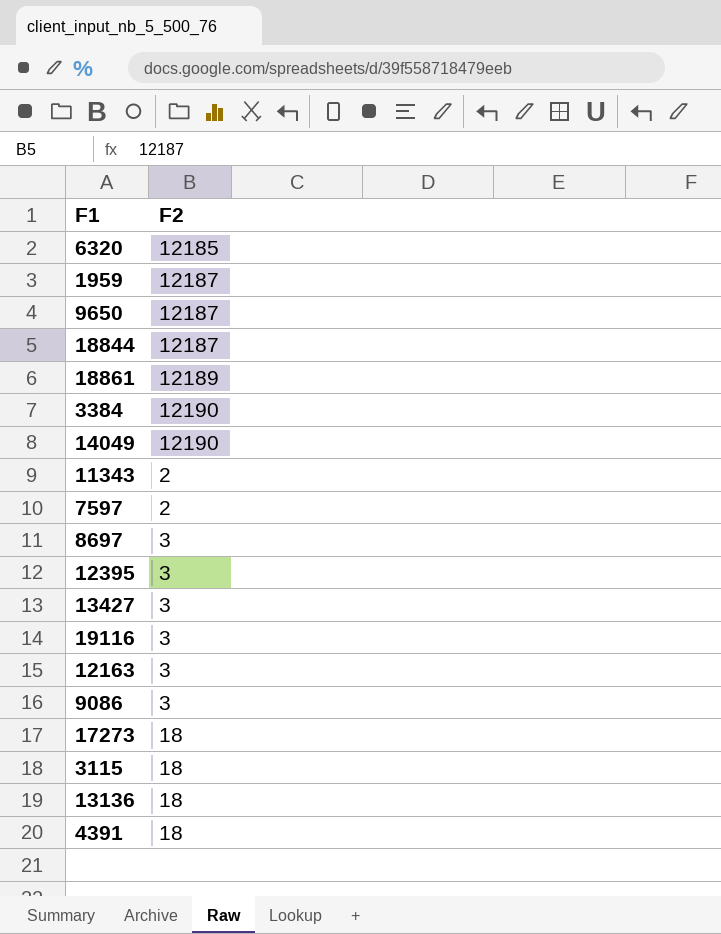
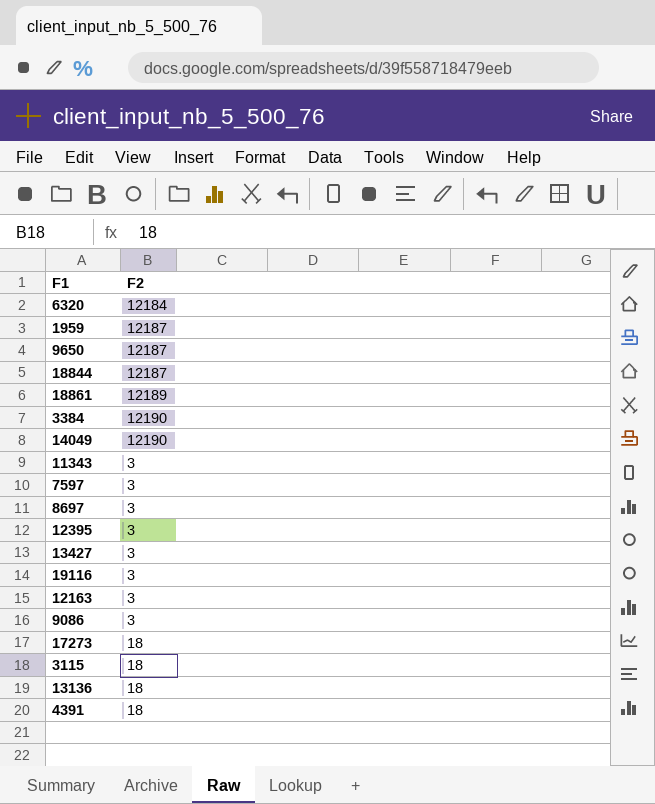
6320 | F2: 12185 -> 12184
11343 | F2: 2 -> 3
7597 | F2: 2 -> 3

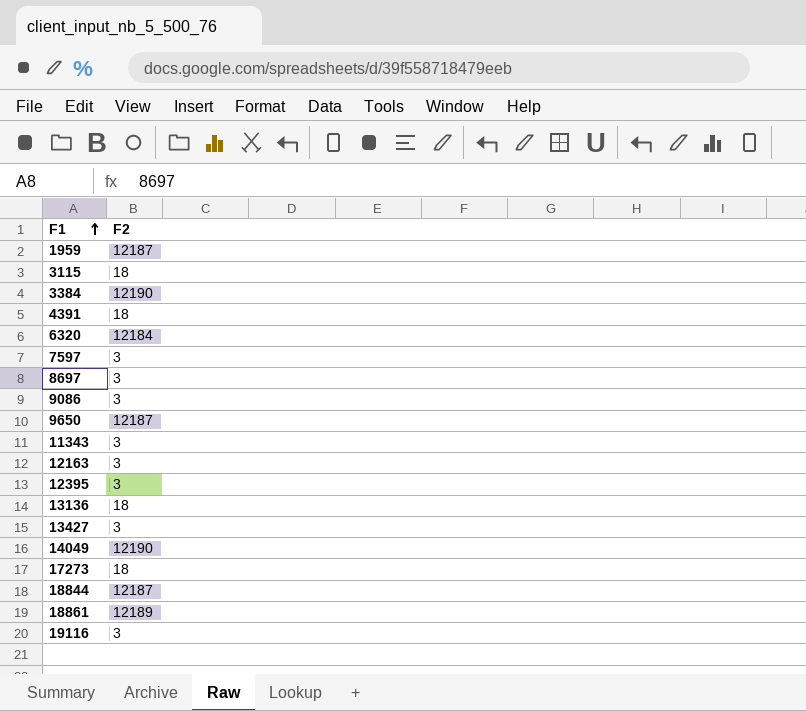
row order: none -> F1 ascending

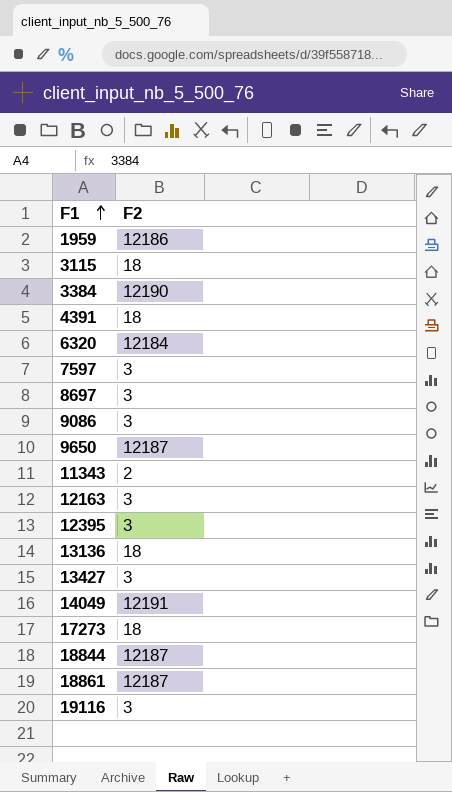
1959 | F2: 12187 -> 12186
11343 | F2: 3 -> 2
14049 | F2: 12190 -> 12191
18861 | F2: 12189 -> 12187

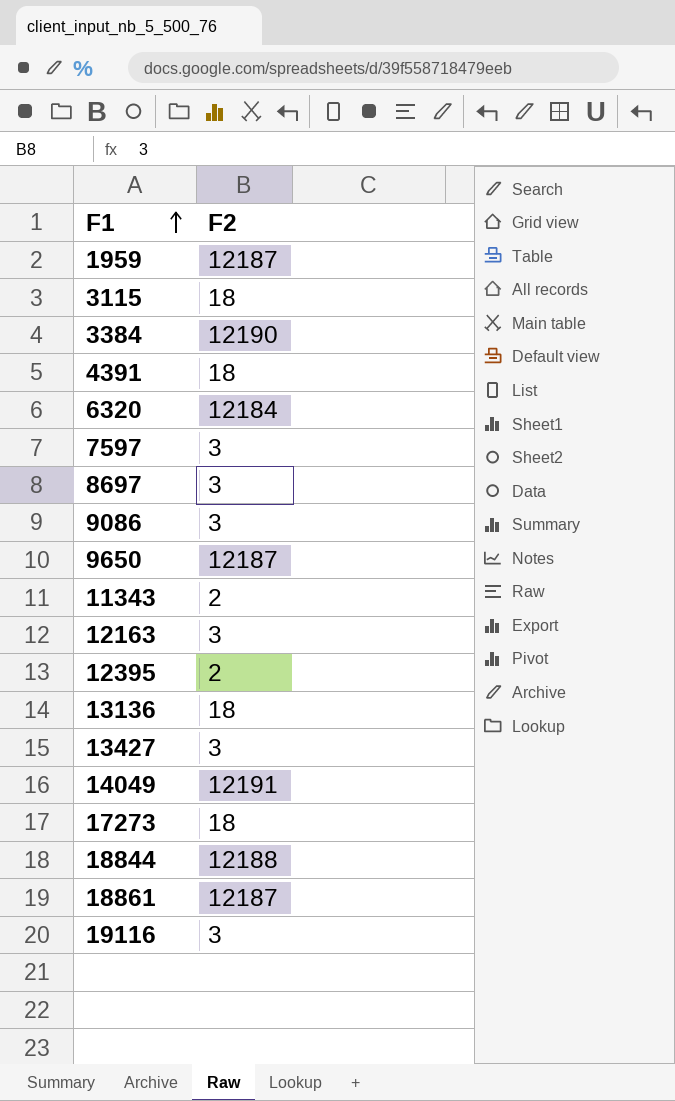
1959 | F2: 12186 -> 12187
12395 | F2: 3 -> 2
18844 | F2: 12187 -> 12188

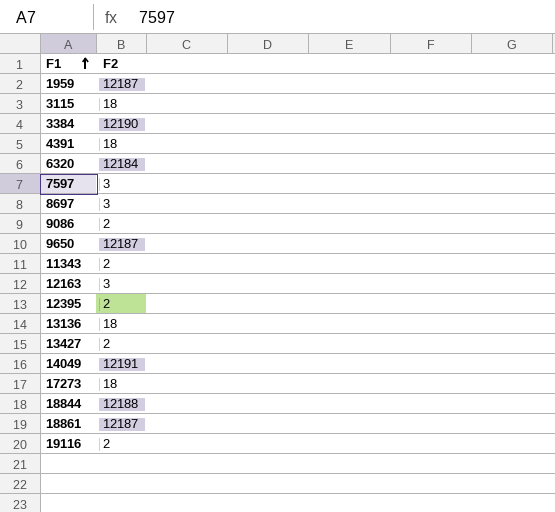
9086 | F2: 3 -> 2
13427 | F2: 3 -> 2
19116 | F2: 3 -> 2

